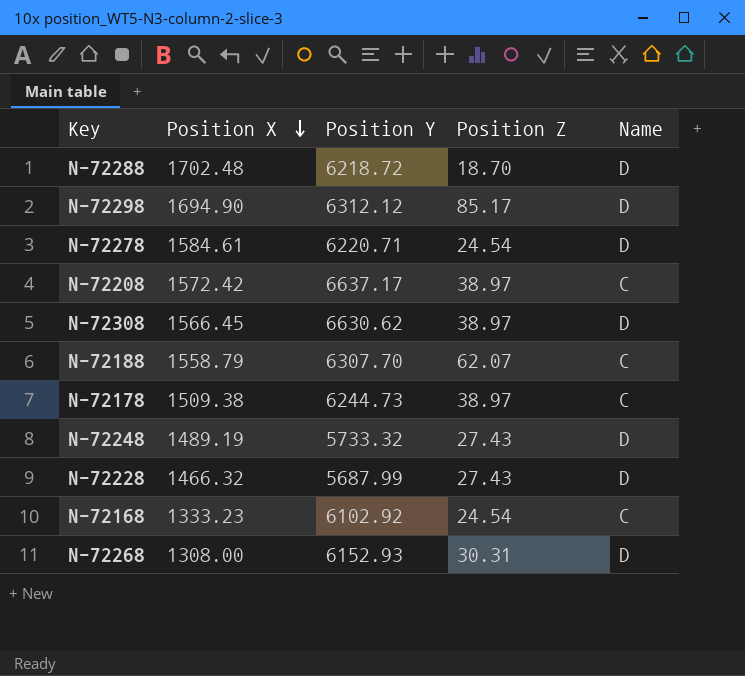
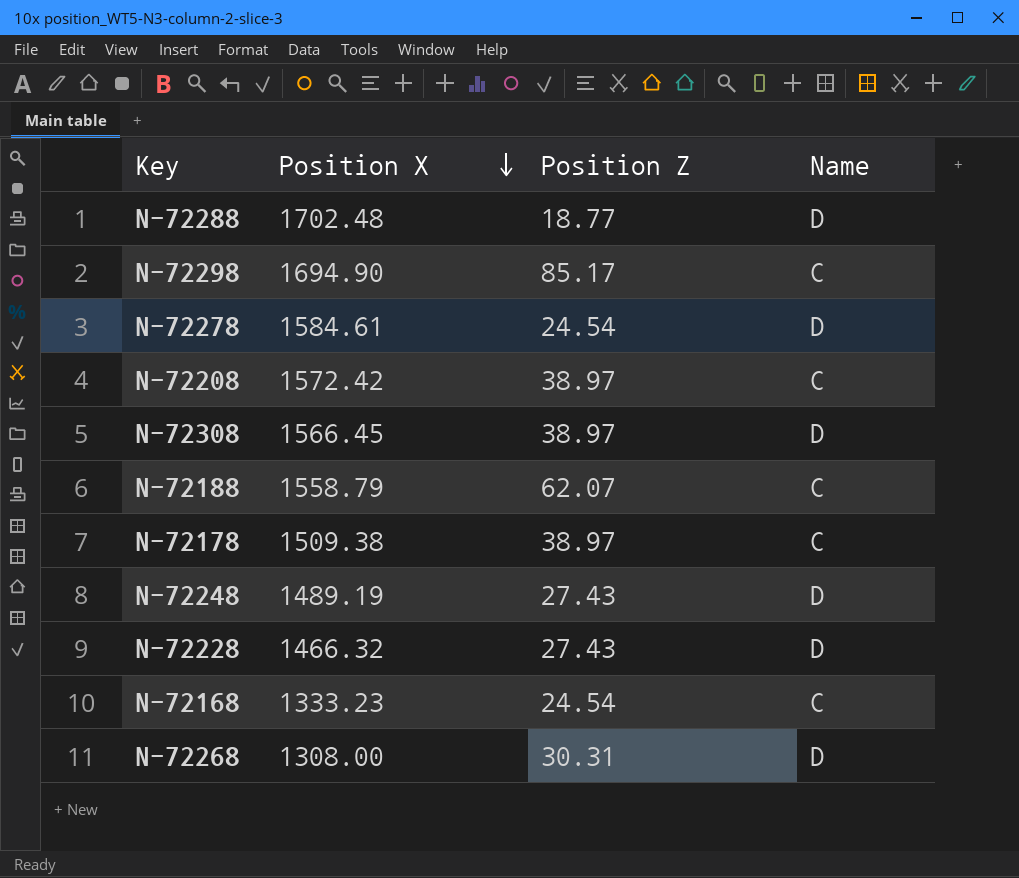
column Position Y | position: 3 -> none
N-72288 | Position Z: 18.70 -> 18.77
N-72298 | Name: D -> C

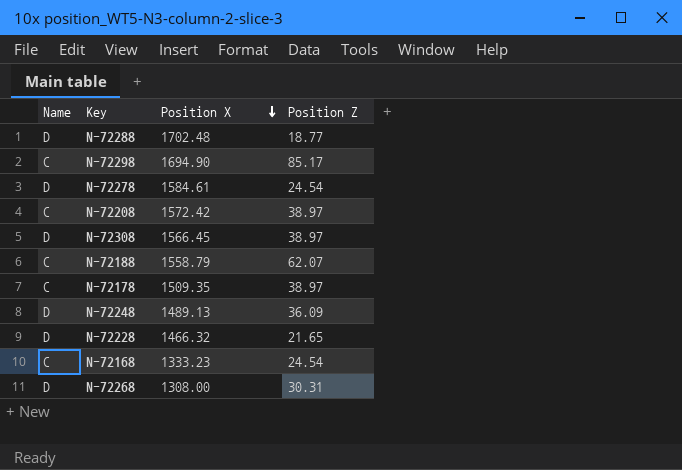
column Name | position: 4 -> 1
N-72178 | Position X: 1509.38 -> 1509.35
N-72248 | Position X: 1489.19 -> 1489.13
N-72248 | Position Z: 27.43 -> 36.09
N-72228 | Position Z: 27.43 -> 21.65

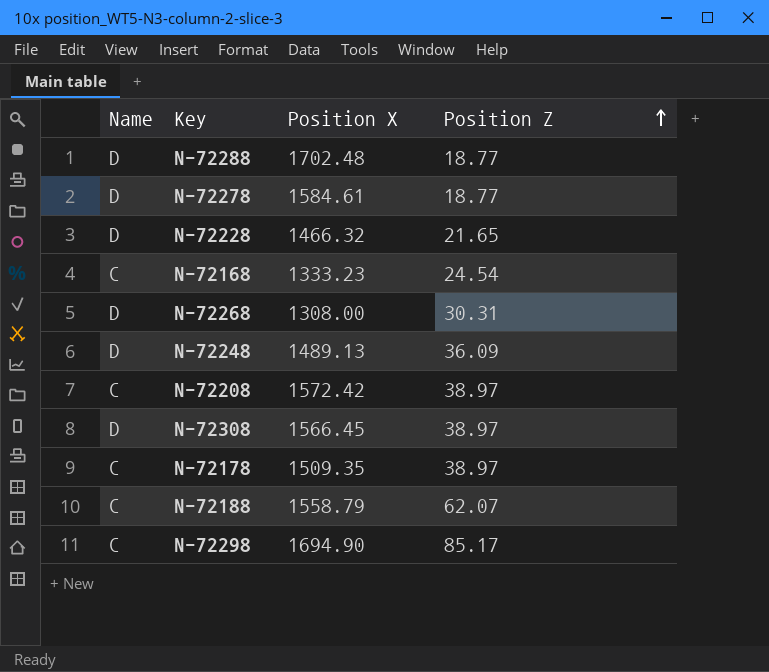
row order: Position X descending -> Position Z ascending
N-72278 | Position Z: 24.54 -> 18.77

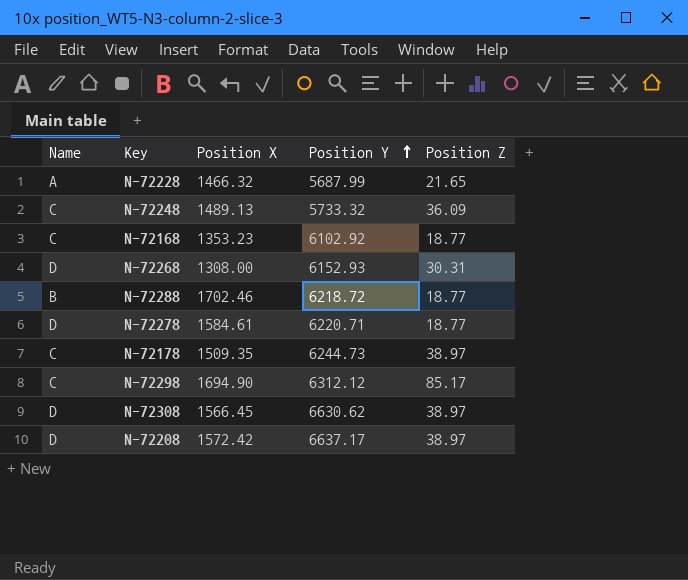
row order: Position Z ascending -> Position Y ascending
column Position Y | position: none -> 4
row N-72188: C | 1558.79 | 62.07 -> none
N-72228 | Name: D -> A
N-72248 | Name: D -> C
N-72168 | Position X: 1333.23 -> 1353.23
N-72168 | Position Z: 24.54 -> 18.77
N-72288 | Name: D -> B
N-72288 | Position X: 1702.48 -> 1702.46
N-72208 | Name: C -> D

